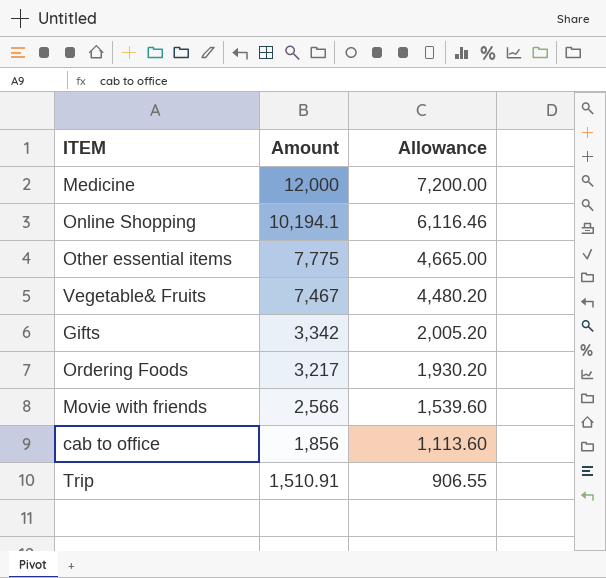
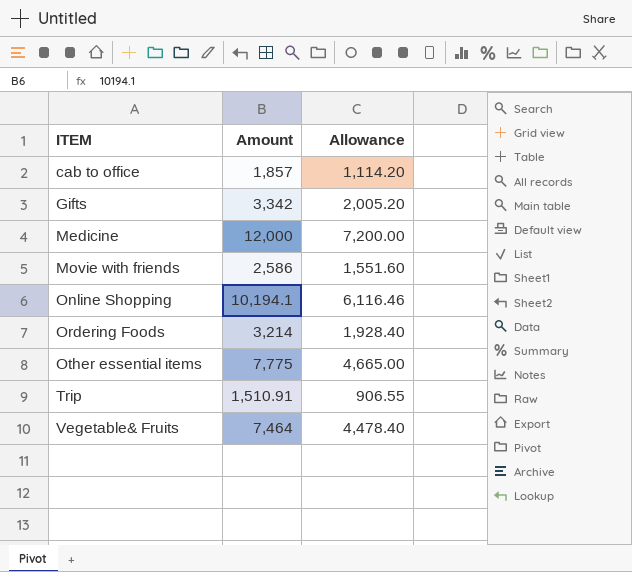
row order: Amount descending -> ITEM ascending
cab to office | Amount: 1,856 -> 1,857
cab to office | Allowance: 1,113.60 -> 1,114.20
Movie with friends | Amount: 2,566 -> 2,586
Movie with friends | Allowance: 1,539.60 -> 1,551.60
Ordering Foods | Amount: 3,217 -> 3,214
Ordering Foods | Allowance: 1,930.20 -> 1,928.40
Vegetable& Fruits | Amount: 7,467 -> 7,464
Vegetable& Fruits | Allowance: 4,480.20 -> 4,478.40

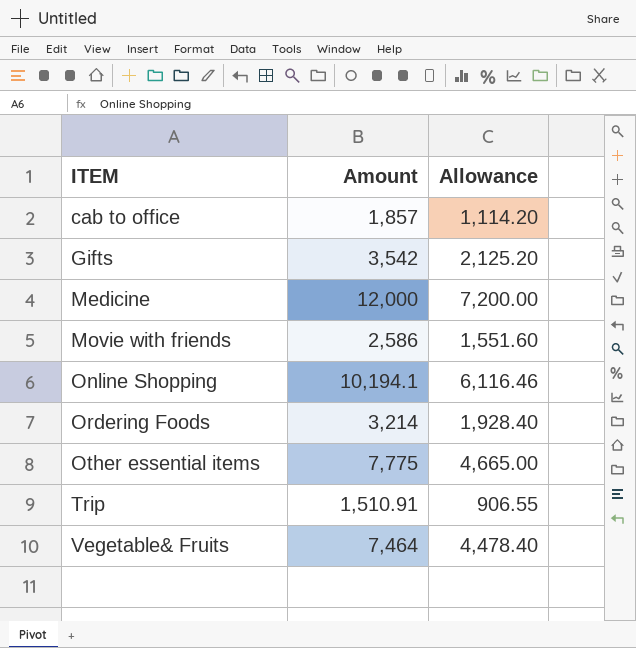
Gifts | Amount: 3,342 -> 3,542
Gifts | Allowance: 2,005.20 -> 2,125.20

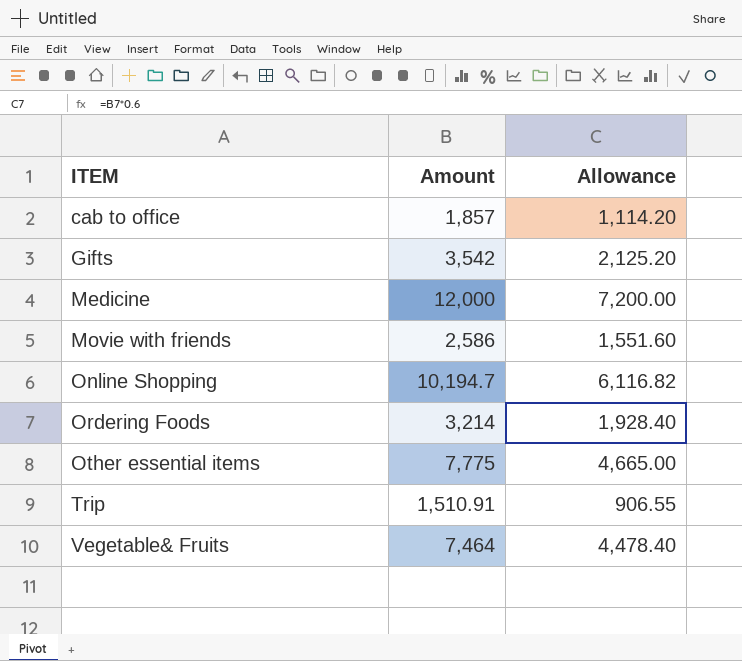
Online Shopping | Amount: 10,194.1 -> 10,194.7
Online Shopping | Allowance: 6,116.46 -> 6,116.82

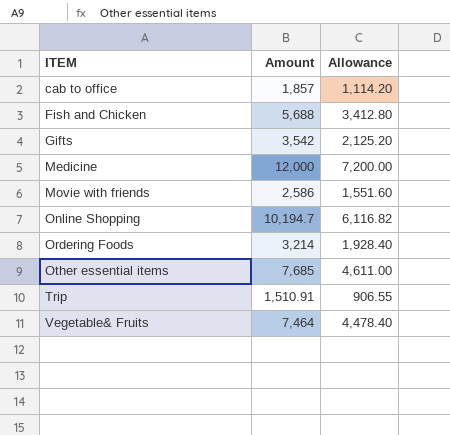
row Fish and Chicken: none -> 5,688 | 3,412.80
Other essential items | Amount: 7,775 -> 7,685
Other essential items | Allowance: 4,665.00 -> 4,611.00

